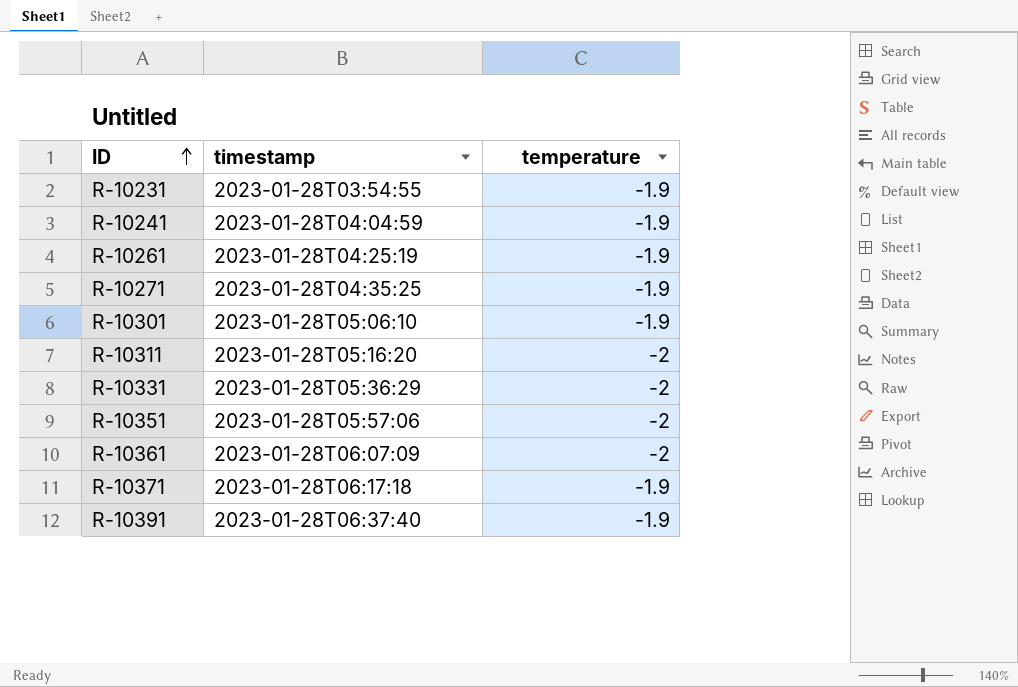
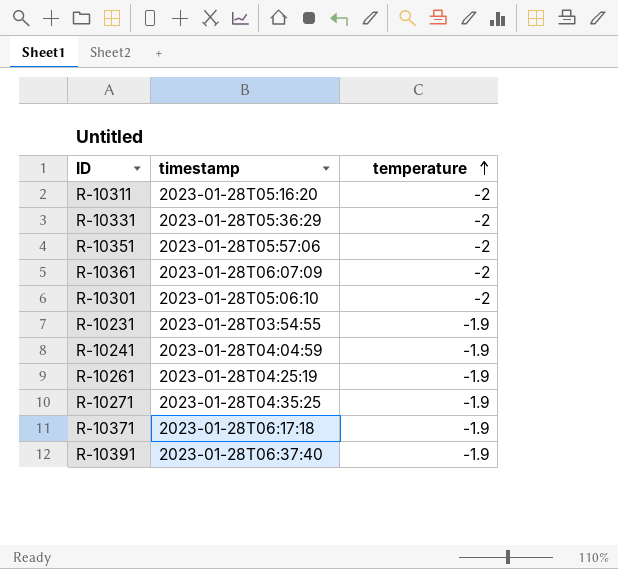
row order: ID ascending -> temperature ascending
R-10301 | temperature: -1.9 -> -2

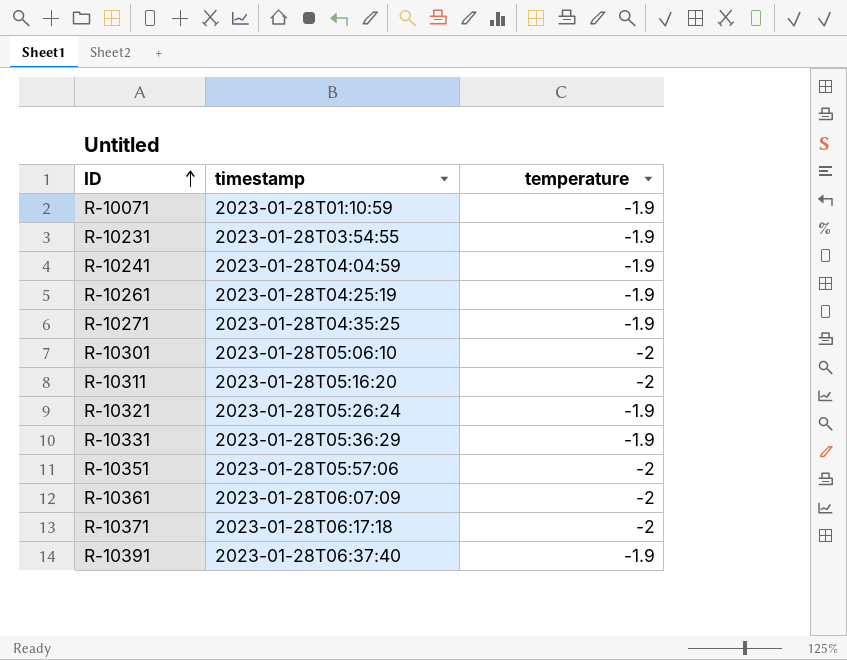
row order: temperature ascending -> ID ascending
row R-10071: none -> 2023-01-28T01:10:59 | -1.9
row R-10321: none -> 2023-01-28T05:26:24 | -1.9
R-10331 | temperature: -2 -> -1.9
R-10371 | temperature: -1.9 -> -2

